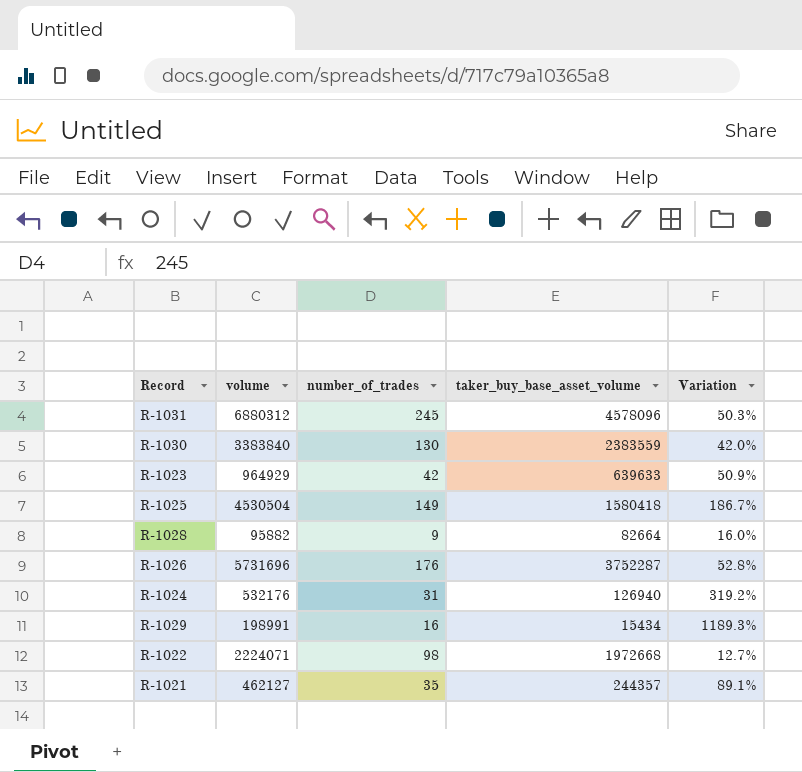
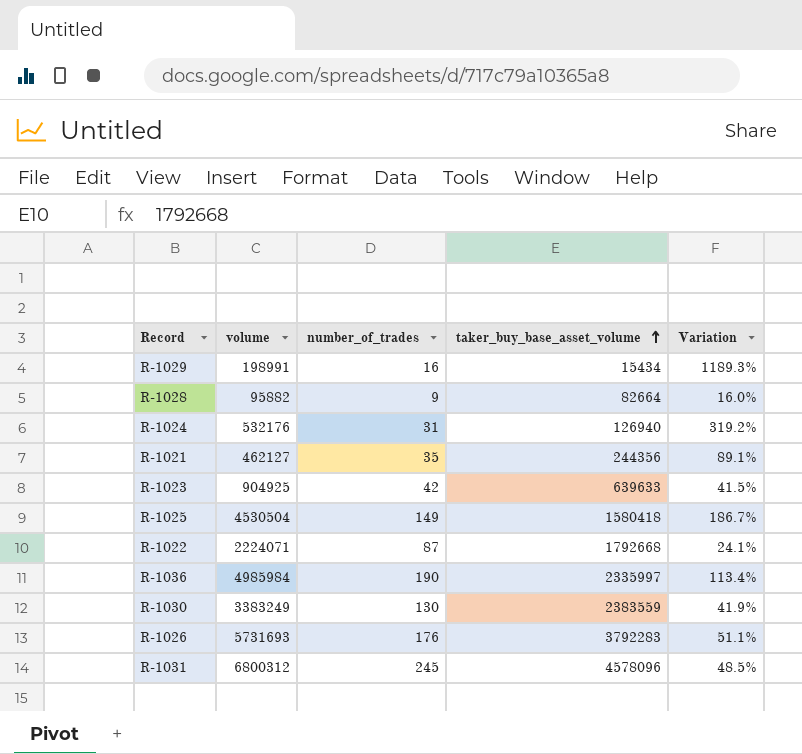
row order: none -> taker_buy_base_asset_volume ascending
R-1021 | taker_buy_base_asset_volume: 244357 -> 244356
R-1023 | volume: 964929 -> 904925
R-1023 | Variation: 50.9% -> 41.5%
R-1022 | number_of_trades: 98 -> 87
R-1022 | taker_buy_base_asset_volume: 1972668 -> 1792668
R-1022 | Variation: 12.7% -> 24.1%
row R-1036: none -> 4985984 | 190 | 2335997 | 113.4%
R-1030 | volume: 3383840 -> 3383249
R-1030 | Variation: 42.0% -> 41.9%
R-1026 | volume: 5731696 -> 5731693
R-1026 | taker_buy_base_asset_volume: 3752287 -> 3792283
R-1026 | Variation: 52.8% -> 51.1%
R-1031 | volume: 6880312 -> 6800312
R-1031 | Variation: 50.3% -> 48.5%

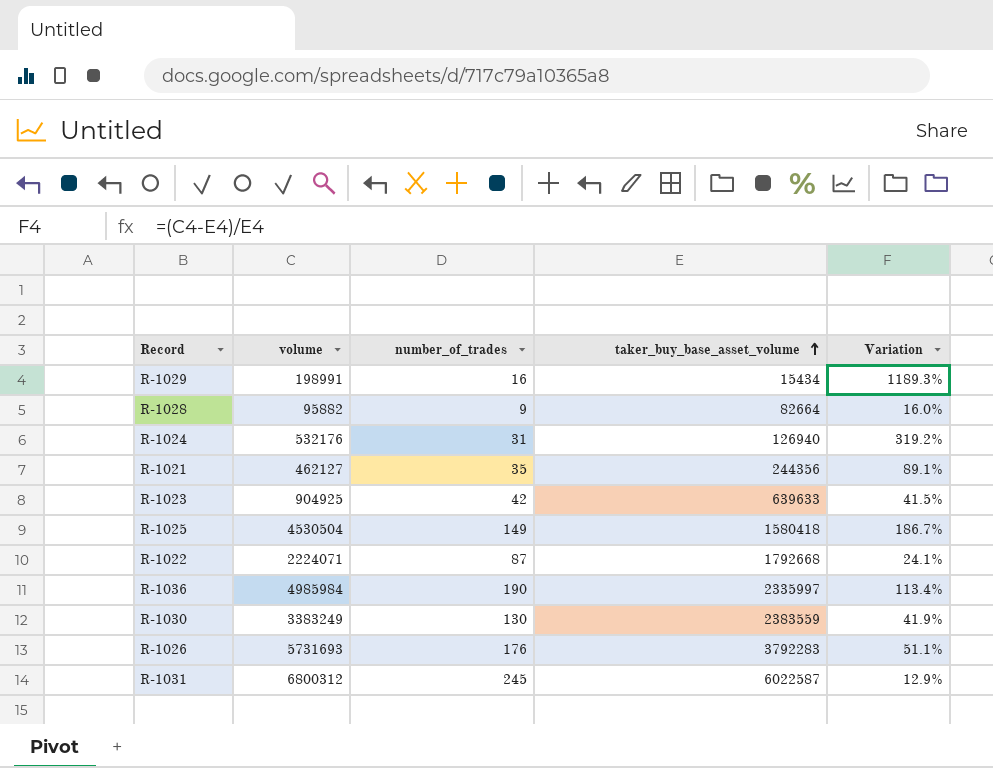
R-1031 | taker_buy_base_asset_volume: 4578096 -> 6022587
R-1031 | Variation: 48.5% -> 12.9%

